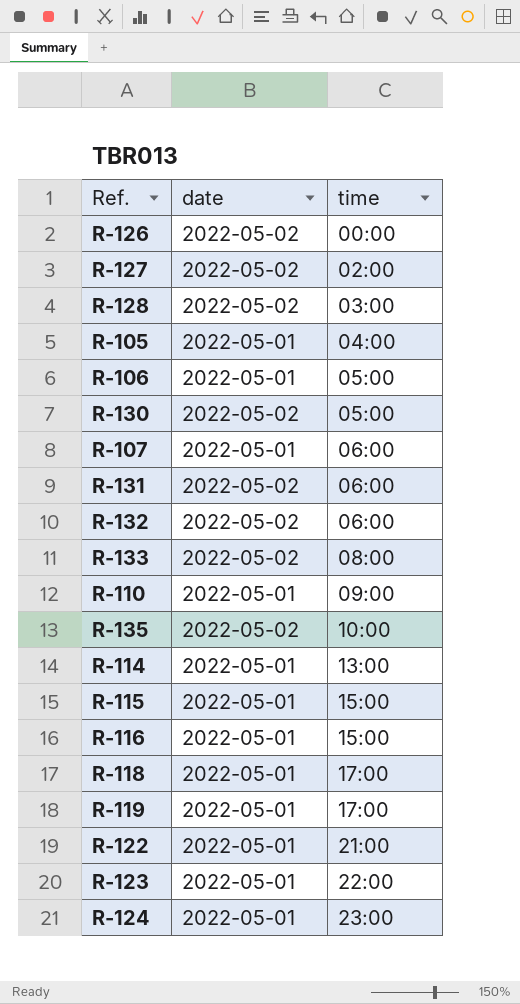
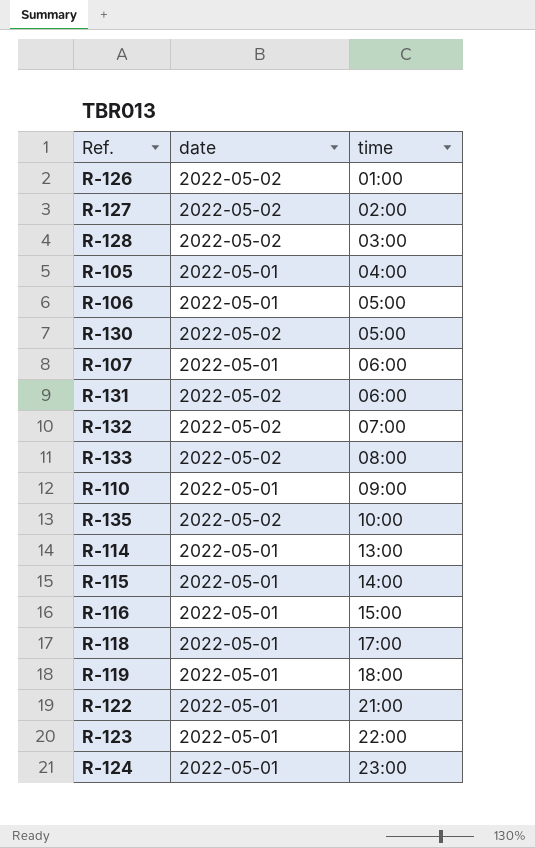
R-126 | time: 00:00 -> 01:00
R-132 | time: 06:00 -> 07:00
R-115 | time: 15:00 -> 14:00
R-119 | time: 17:00 -> 18:00

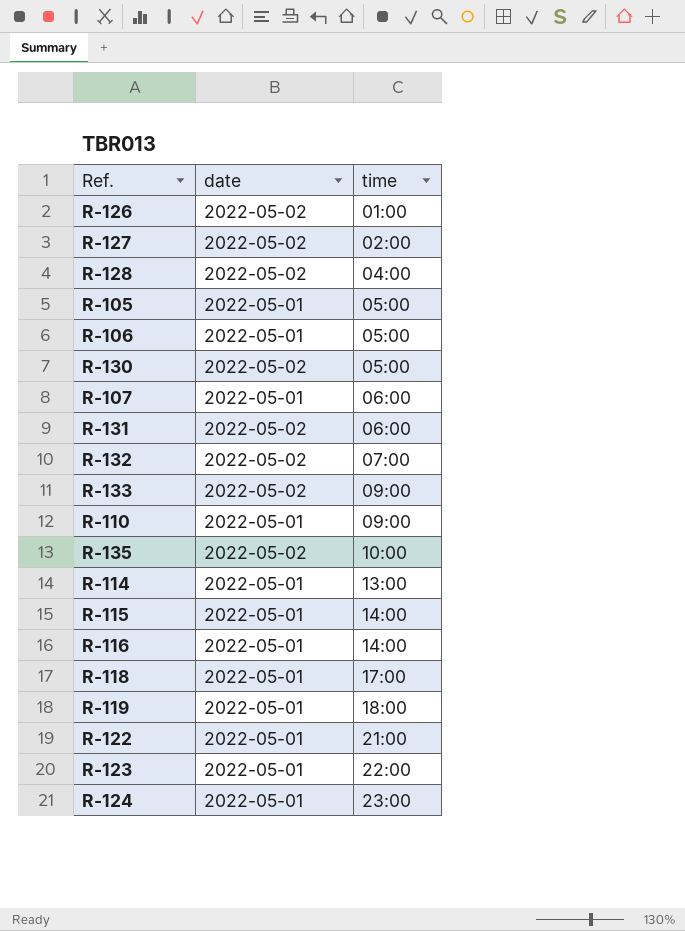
R-128 | time: 03:00 -> 04:00
R-105 | time: 04:00 -> 05:00
R-133 | time: 08:00 -> 09:00
R-116 | time: 15:00 -> 14:00

